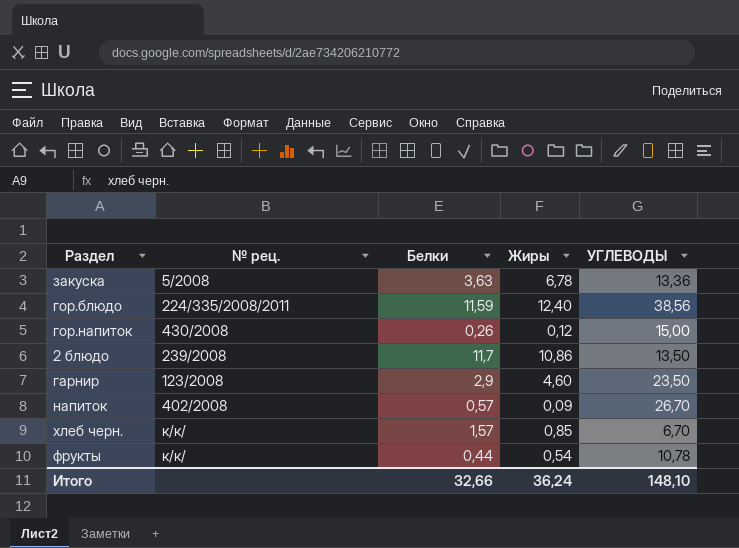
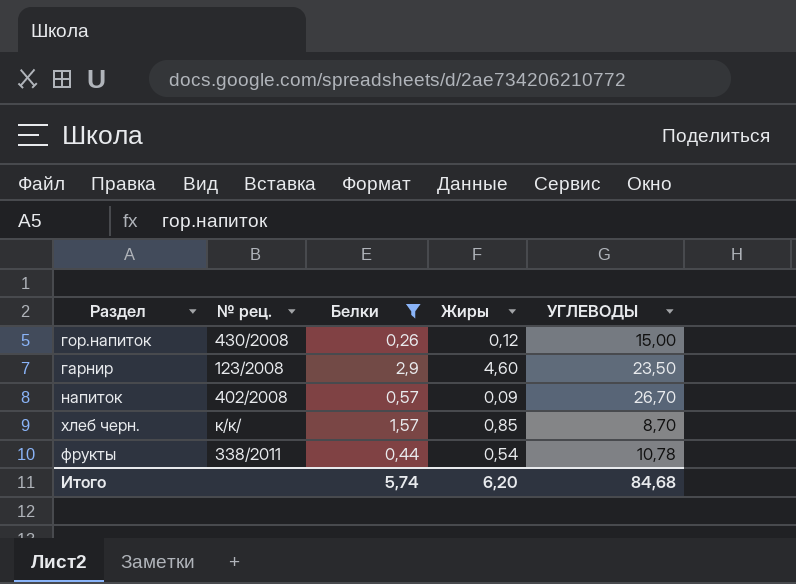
filter: none -> Белки <= 2,9
хлеб черн. | УГЛЕВОДЫ: 6,70 -> 8,70
фрукты | № рец.: к/к/ -> 338/2011
Итого | Белки: 32,66 -> 5,74
Итого | Жиры: 36,24 -> 6,20
Итого | УГЛЕВОДЫ: 148,10 -> 84,68

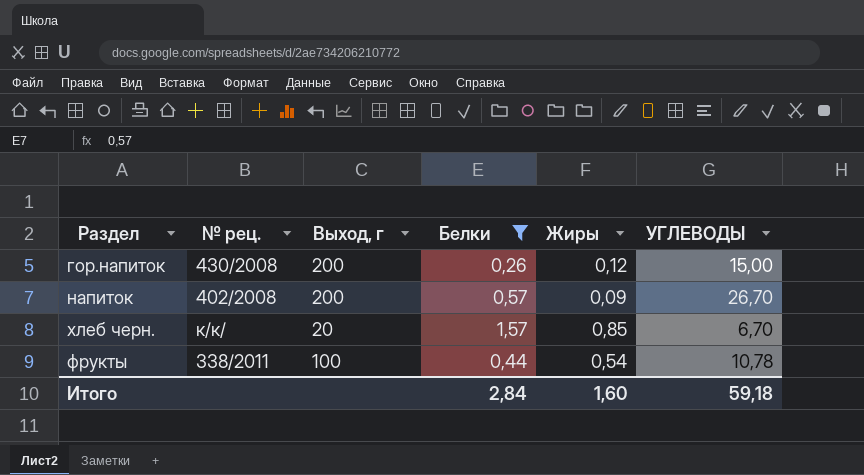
column Выход, г | position: none -> 3
row гарнир: 123/2008 | 2,9 | 4,60 | 23,50 -> none
хлеб черн. | УГЛЕВОДЫ: 8,70 -> 6,70
Итого | Белки: 5,74 -> 2,84
Итого | Жиры: 6,20 -> 1,60
Итого | УГЛЕВОДЫ: 84,68 -> 59,18

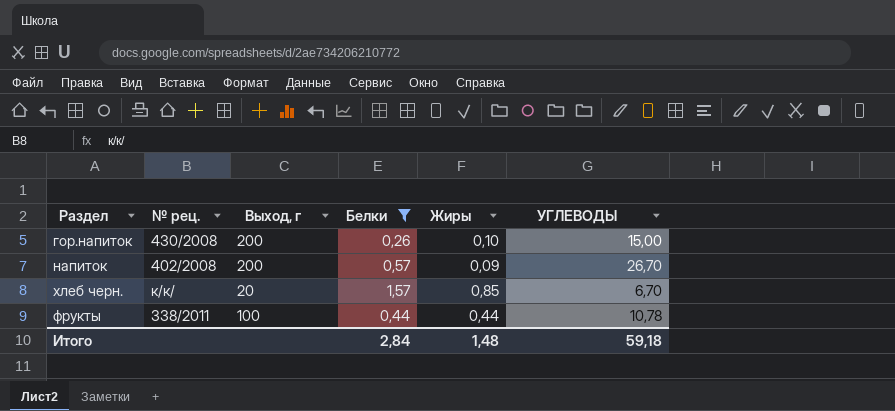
гор.напиток | Жиры: 0,12 -> 0,10
фрукты | Жиры: 0,54 -> 0,44
Итого | Жиры: 1,60 -> 1,48

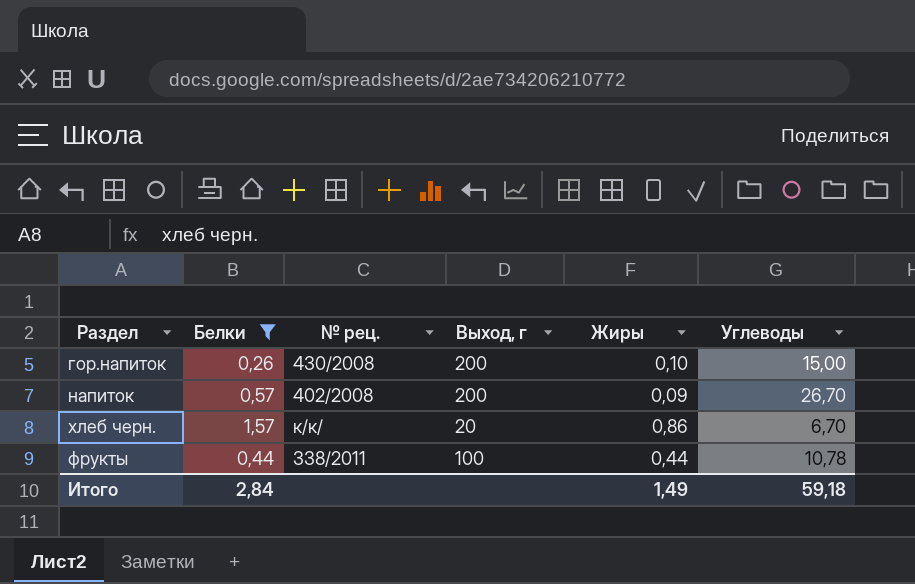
column Белки | position: 4 -> 2
column name: УГЛЕВОДЫ -> Углеводы
хлеб черн. | Жиры: 0,85 -> 0,86
Итого | Жиры: 1,48 -> 1,49

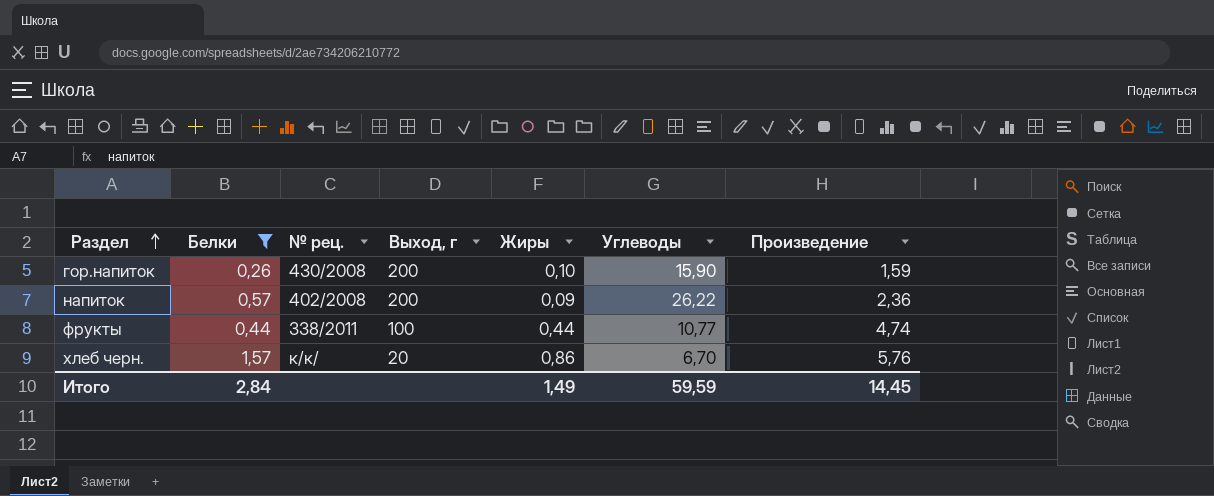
row order: none -> Раздел ascending
column Произведение | formula: none -> [Жиры] * [Углеводы]
гор.напиток | Углеводы: 15,00 -> 15,90
напиток | Углеводы: 26,70 -> 26,22
фрукты | Углеводы: 10,78 -> 10,77
Итого | Углеводы: 59,18 -> 59,59

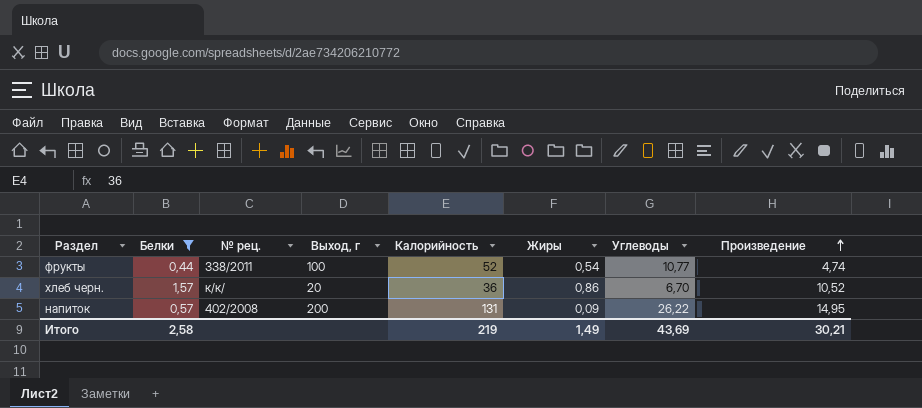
row order: Раздел ascending -> Произведение ascending
column Калорийность | position: none -> 5
column Произведение | formula: [Жиры] * [Углеводы] -> [Белки] * [Углеводы]
row гор.напиток: 0,26 | 430/2008 | 200 | 0,10 | 15,90 | 1,59 -> none
фрукты | Жиры: 0,44 -> 0,54
Итого | Белки: 2,84 -> 2,58
Итого | Углеводы: 59,59 -> 43,69
Итого | Произведение: 14,45 -> 30,21

